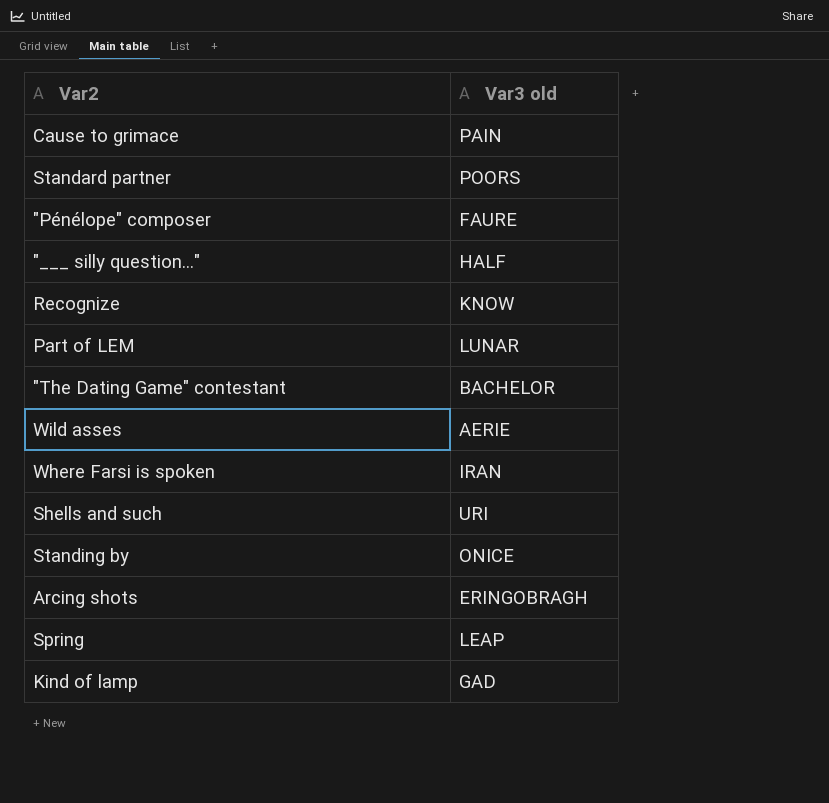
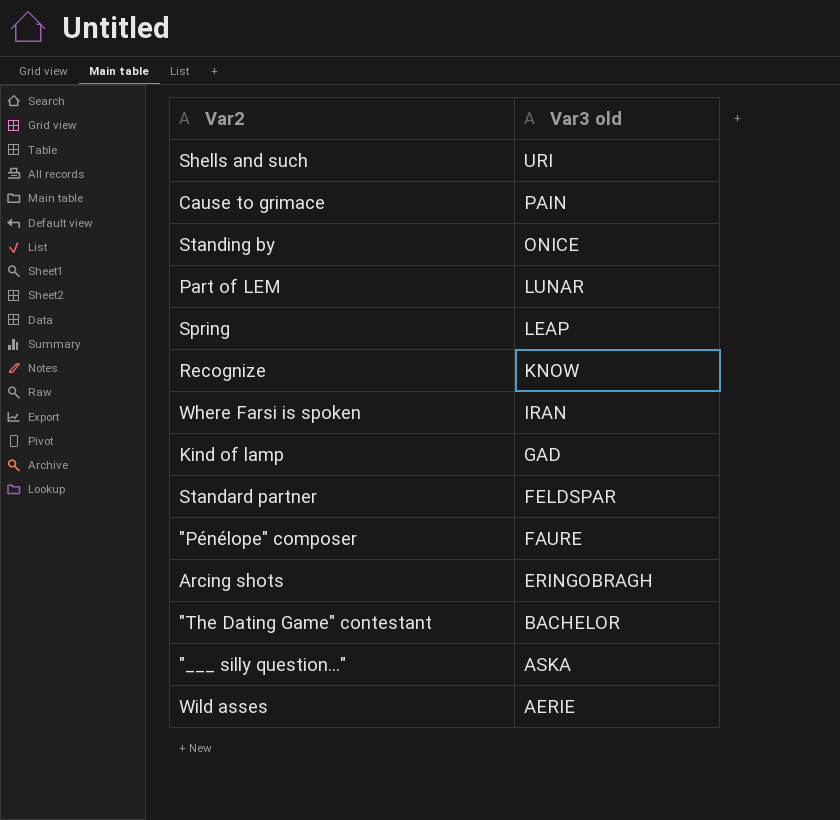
row order: none -> Var3 old descending
Standard partner | Var3 old: POORS -> FELDSPAR
"___ silly question..." | Var3 old: HALF -> ASKA

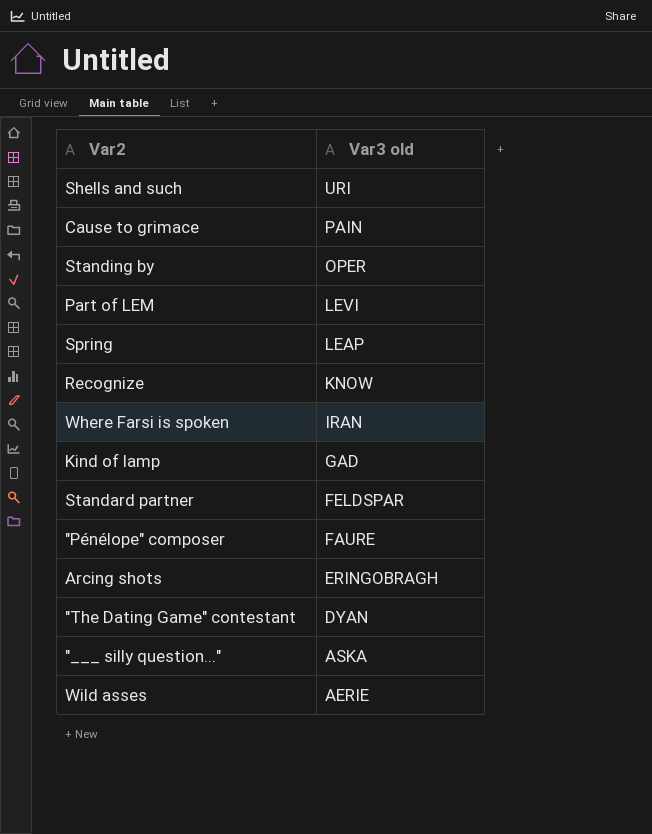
Standing by | Var3 old: ONICE -> OPER
Part of LEM | Var3 old: LUNAR -> LEVI
"The Dating Game" contestant | Var3 old: BACHELOR -> DYAN

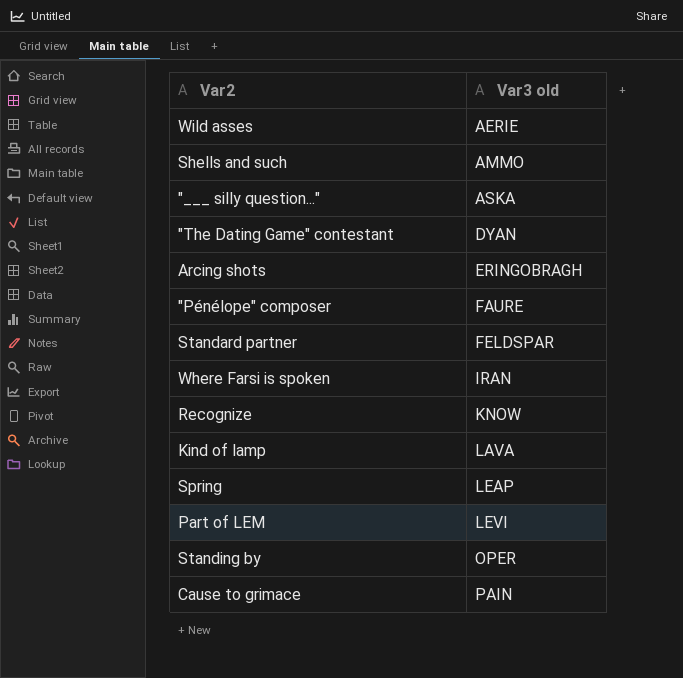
row order: Var3 old descending -> Var3 old ascending
Shells and such | Var3 old: URI -> AMMO
Kind of lamp | Var3 old: GAD -> LAVA

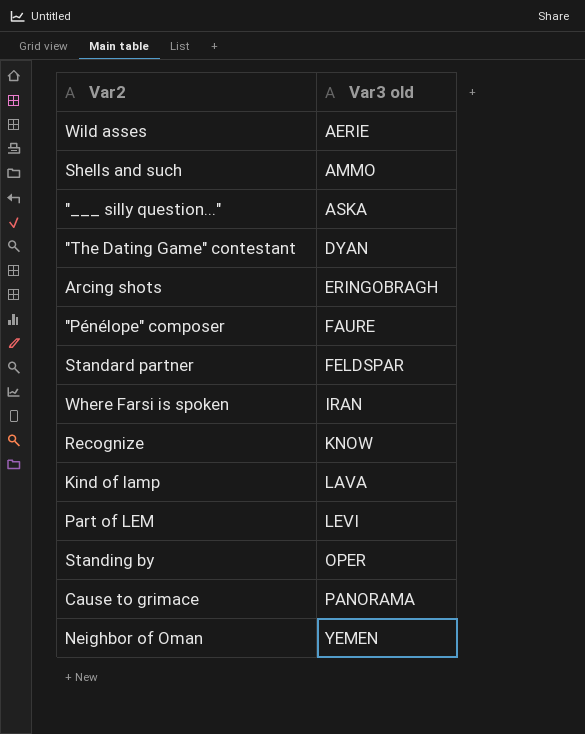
row Spring: LEAP -> none
Cause to grimace | Var3 old: PAIN -> PANORAMA
row Neighbor of Oman: none -> YEMEN

